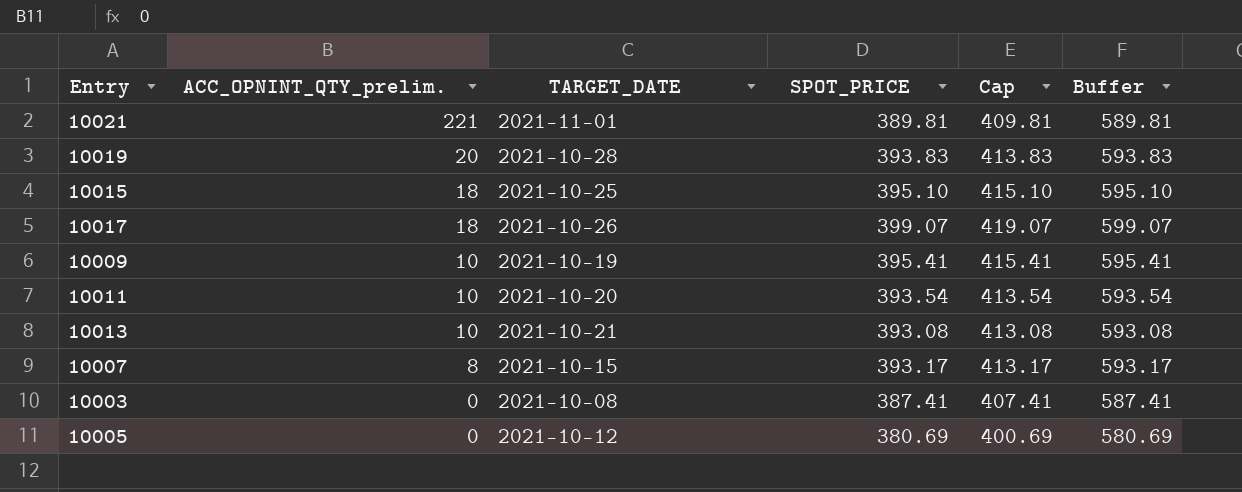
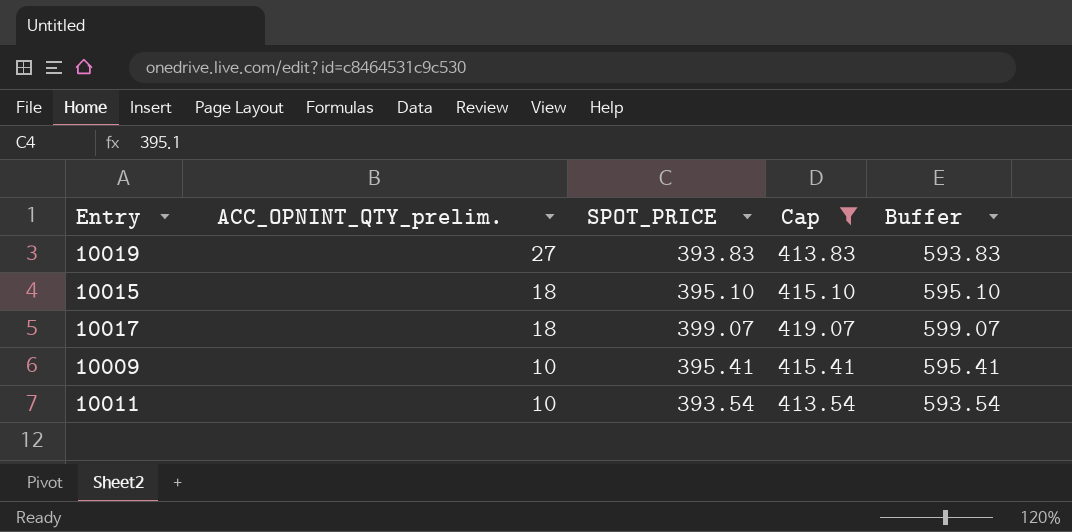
filter: none -> Cap >= 413.54
column TARGET_DATE | position: 3 -> none
10019 | ACC_OPNINT_QTY_prelim.: 20 -> 27

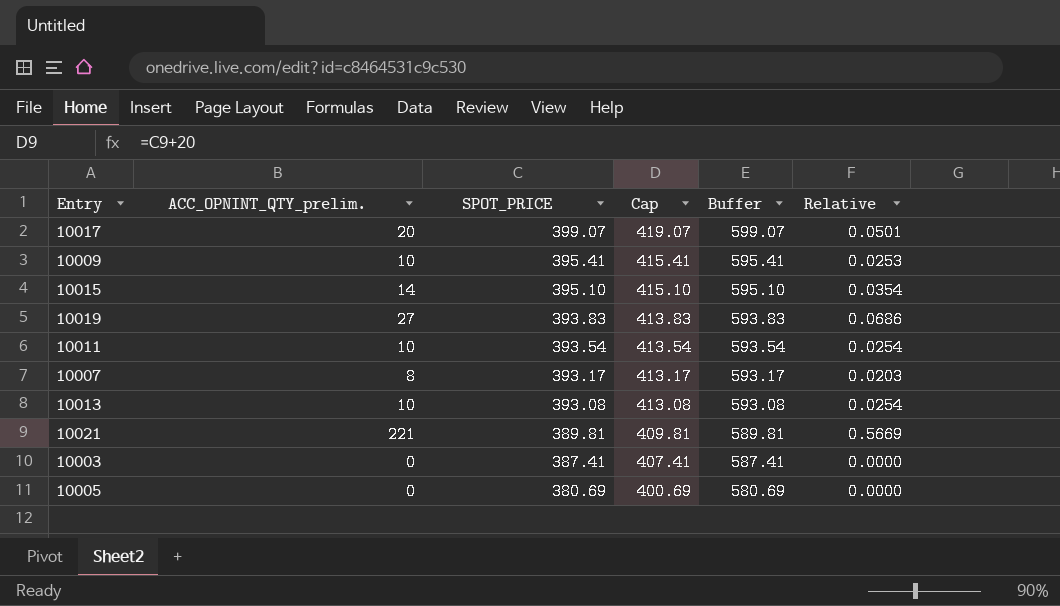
filter: Cap >= 413.54 -> none
row order: ACC_OPNINT_QTY_prelim. descending -> SPOT_PRICE descending
column Relative | formula: none -> [ACC_OPNINT_QTY_prelim.] / [SPOT_PRICE]
10017 | ACC_OPNINT_QTY_prelim.: 18 -> 20
10015 | ACC_OPNINT_QTY_prelim.: 18 -> 14

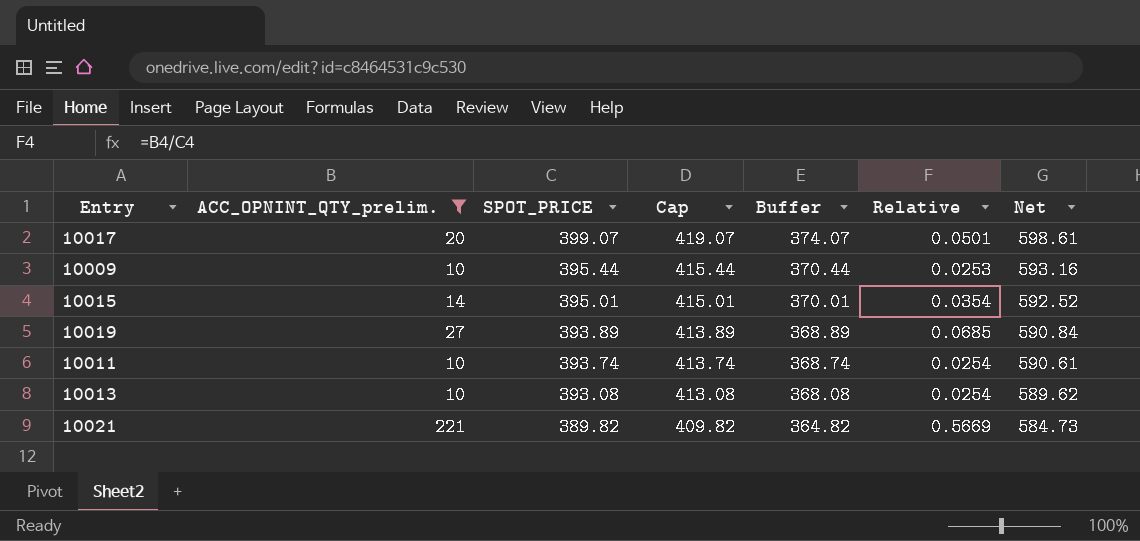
filter: none -> ACC_OPNINT_QTY_prelim. >= 10
column Buffer | formula: [SPOT_PRICE] + 200 -> [SPOT_PRICE] - 25
column Net | formula: none -> [SPOT_PRICE] * 1.5
10009 | SPOT_PRICE: 395.41 -> 395.44
10009 | Cap: 415.41 -> 415.44
10015 | SPOT_PRICE: 395.10 -> 395.01
10015 | Cap: 415.10 -> 415.01
10019 | SPOT_PRICE: 393.83 -> 393.89
10019 | Cap: 413.83 -> 413.89
10019 | Relative: 0.0686 -> 0.0685
10011 | SPOT_PRICE: 393.54 -> 393.74
10011 | Cap: 413.54 -> 413.74
10021 | SPOT_PRICE: 389.81 -> 389.82
10021 | Cap: 409.81 -> 409.82

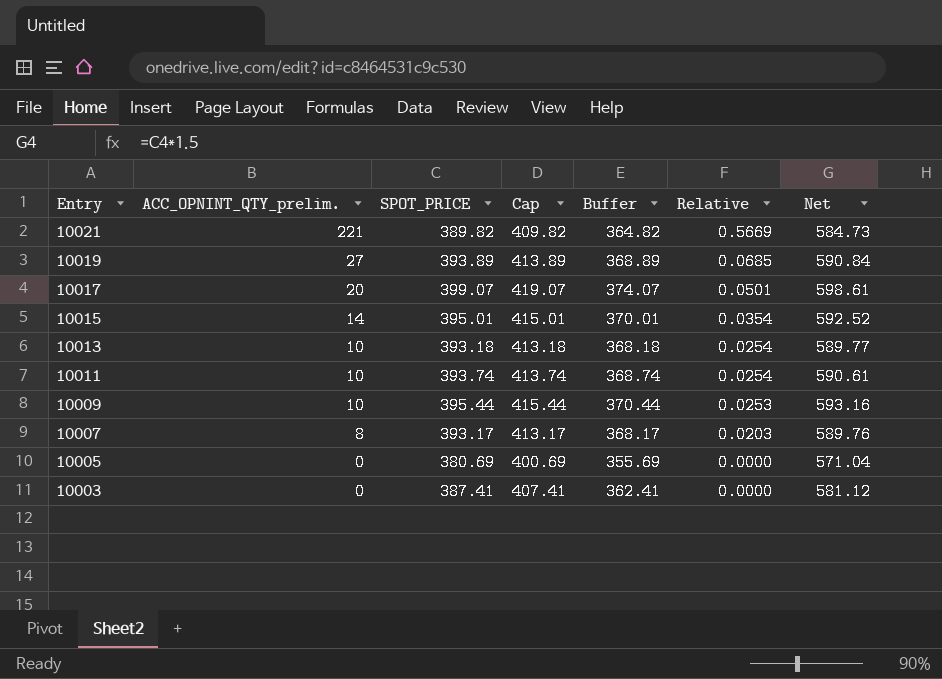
filter: ACC_OPNINT_QTY_prelim. >= 10 -> none
row order: SPOT_PRICE descending -> Entry descending
10013 | SPOT_PRICE: 393.08 -> 393.18
10013 | Cap: 413.08 -> 413.18
10013 | Buffer: 368.08 -> 368.18
10013 | Net: 589.62 -> 589.77

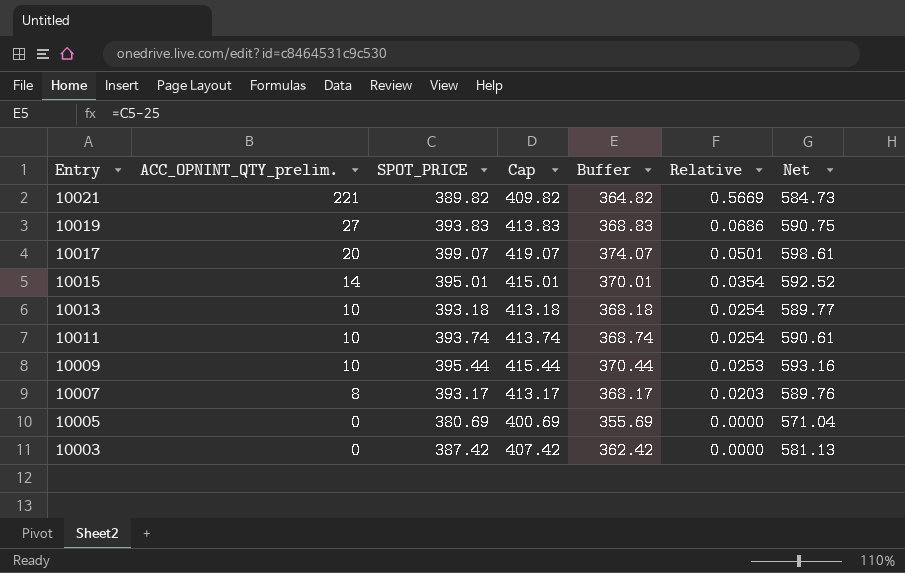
10019 | SPOT_PRICE: 393.89 -> 393.83
10019 | Cap: 413.89 -> 413.83
10019 | Buffer: 368.89 -> 368.83
10019 | Relative: 0.0685 -> 0.0686
10019 | Net: 590.84 -> 590.75
10003 | SPOT_PRICE: 387.41 -> 387.42
10003 | Cap: 407.41 -> 407.42
10003 | Buffer: 362.41 -> 362.42
10003 | Net: 581.12 -> 581.13

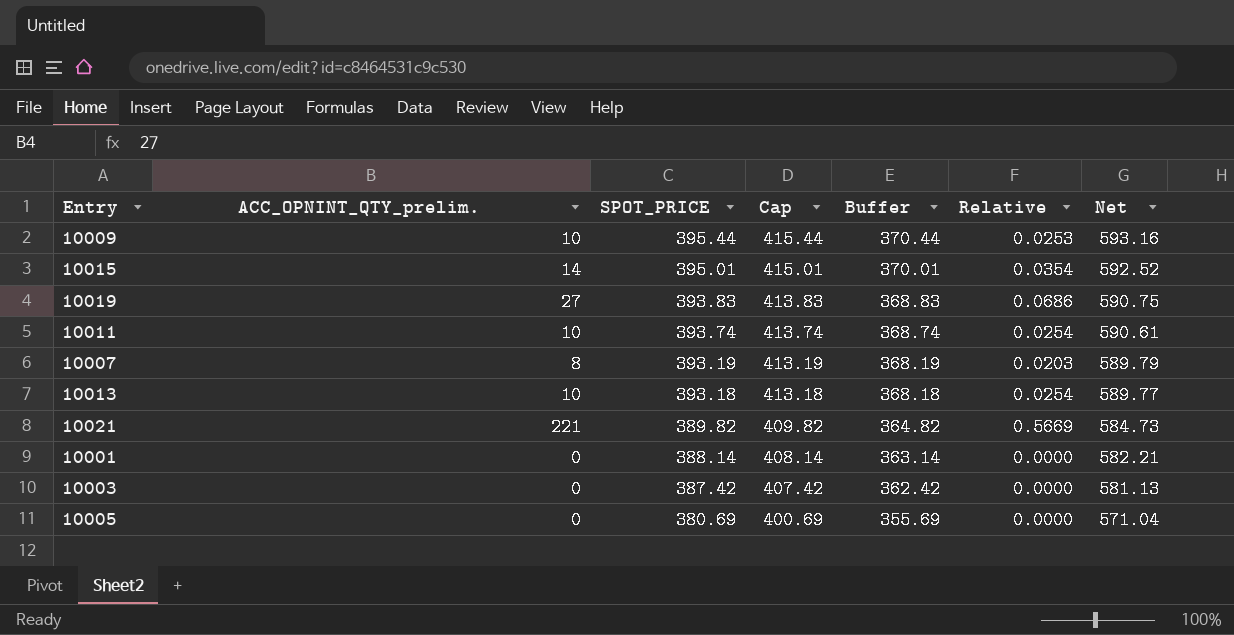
row order: Entry descending -> SPOT_PRICE descending
row 10017: 20 | 399.07 | 419.07 | 374.07 | 0.0501 | 598.61 -> none
10007 | SPOT_PRICE: 393.17 -> 393.19
10007 | Cap: 413.17 -> 413.19
10007 | Buffer: 368.17 -> 368.19
10007 | Net: 589.76 -> 589.79
row 10001: none -> 0 | 388.14 | 408.14 | 363.14 | 0.0000 | 582.21

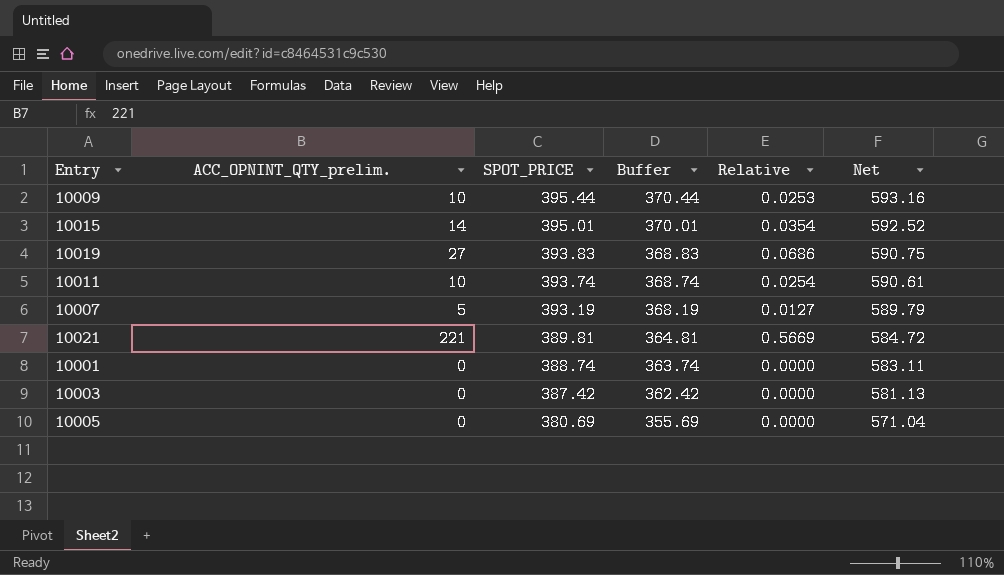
column Cap | formula: [SPOT_PRICE] + 20 -> none
row 10013: 10 | 393.18 | 413.18 | 368.18 | 0.0254 | 589.77 -> none
10007 | ACC_OPNINT_QTY_prelim.: 8 -> 5
10007 | Relative: 0.0203 -> 0.0127
10021 | SPOT_PRICE: 389.82 -> 389.81
10021 | Buffer: 364.82 -> 364.81
10021 | Net: 584.73 -> 584.72
10001 | SPOT_PRICE: 388.14 -> 388.74
10001 | Buffer: 363.14 -> 363.74
10001 | Net: 582.21 -> 583.11

